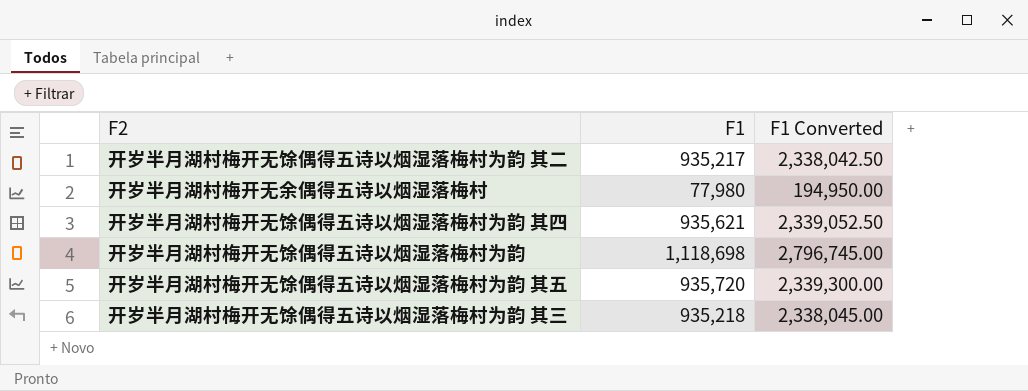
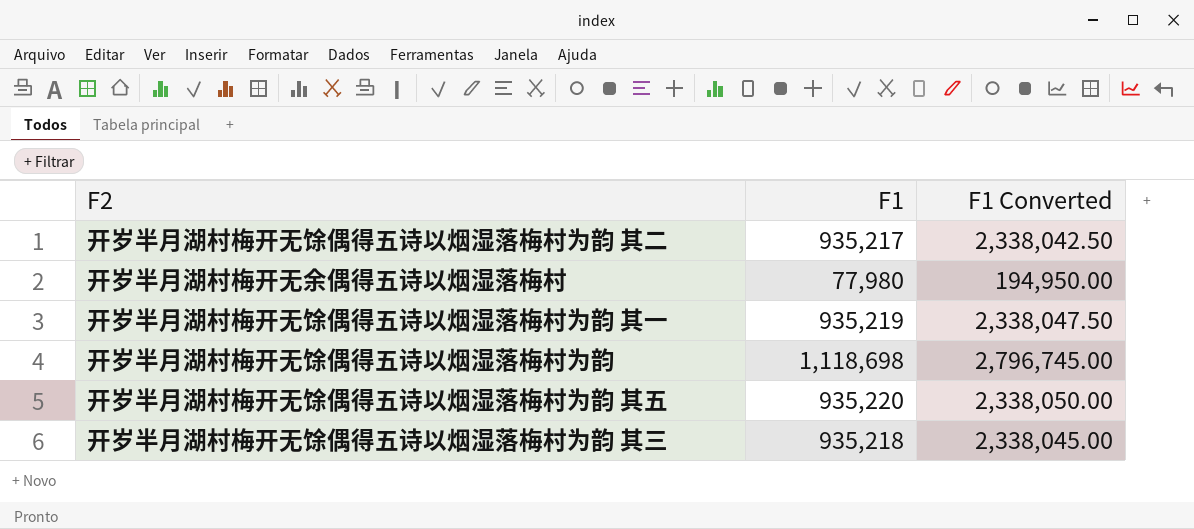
row 开岁半月湖村梅开无馀偶得五诗以烟湿落梅村为韵 其四: 935,621 | 2,339,052.50 -> none
row 开岁半月湖村梅开无馀偶得五诗以烟湿落梅村为韵 其一: none -> 935,219 | 2,338,047.50
开岁半月湖村梅开无馀偶得五诗以烟湿落梅村为韵 其五 | F1: 935,720 -> 935,220
开岁半月湖村梅开无馀偶得五诗以烟湿落梅村为韵 其五 | F1 Converted: 2,339,300.00 -> 2,338,050.00

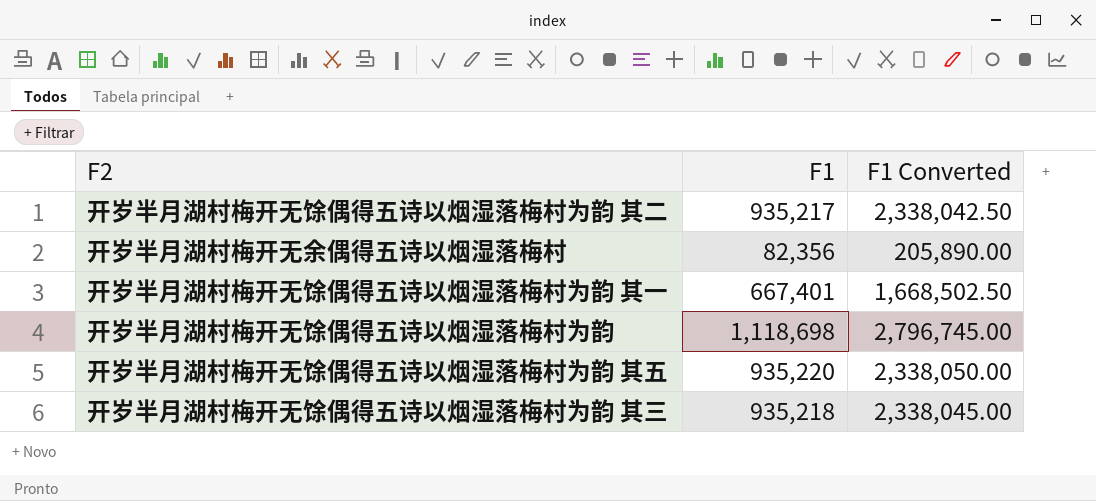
开岁半月湖村梅开无余偶得五诗以烟湿落梅村 | F1: 77,980 -> 82,356
开岁半月湖村梅开无余偶得五诗以烟湿落梅村 | F1 Converted: 194,950.00 -> 205,890.00
开岁半月湖村梅开无馀偶得五诗以烟湿落梅村为韵 其一 | F1: 935,219 -> 667,401
开岁半月湖村梅开无馀偶得五诗以烟湿落梅村为韵 其一 | F1 Converted: 2,338,047.50 -> 1,668,502.50

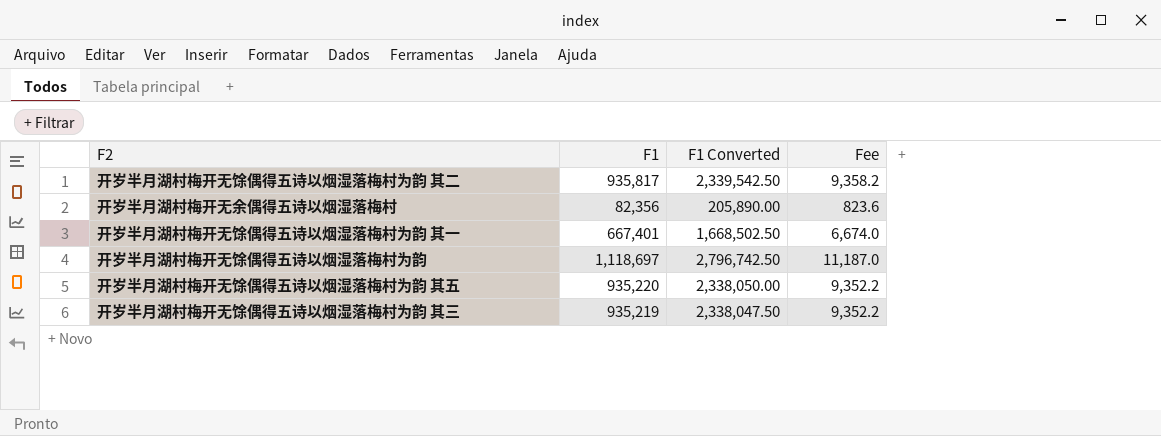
column Fee | formula: none -> [F1] * 0.01
开岁半月湖村梅开无馀偶得五诗以烟湿落梅村为韵 其二 | F1: 935,217 -> 935,817
开岁半月湖村梅开无馀偶得五诗以烟湿落梅村为韵 其二 | F1 Converted: 2,338,042.50 -> 2,339,542.50
开岁半月湖村梅开无馀偶得五诗以烟湿落梅村为韵 | F1: 1,118,698 -> 1,118,697
开岁半月湖村梅开无馀偶得五诗以烟湿落梅村为韵 | F1 Converted: 2,796,745.00 -> 2,796,742.50
开岁半月湖村梅开无馀偶得五诗以烟湿落梅村为韵 其三 | F1: 935,218 -> 935,219
开岁半月湖村梅开无馀偶得五诗以烟湿落梅村为韵 其三 | F1 Converted: 2,338,045.00 -> 2,338,047.50

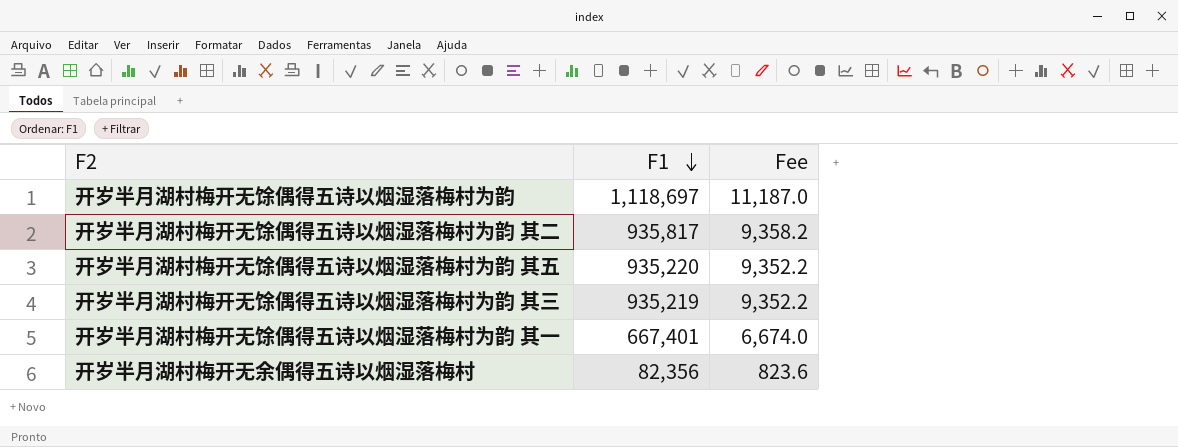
row order: none -> F1 descending
column F1 Converted | formula: [F1] * 2.5 -> none

